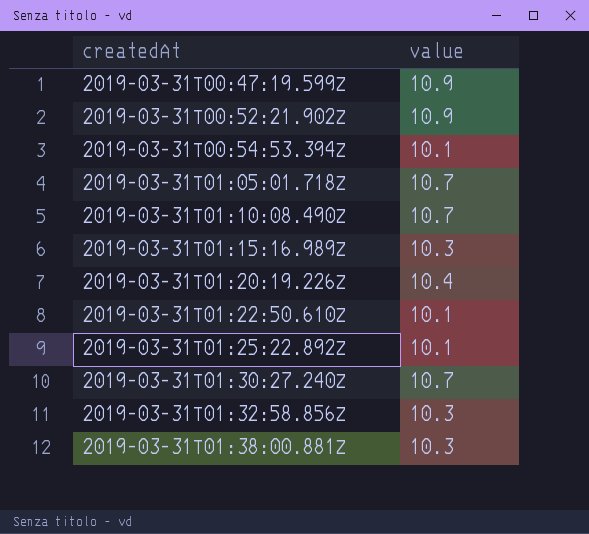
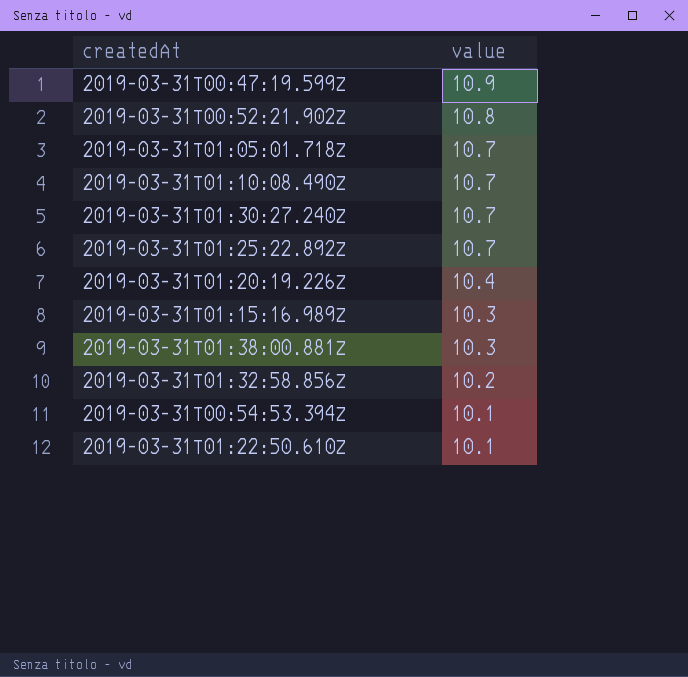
row order: createdAt ascending -> value descending
2019-03-31T00:52:21.902Z | value: 10.9 -> 10.8
2019-03-31T01:25:22.892Z | value: 10.1 -> 10.7
2019-03-31T01:32:58.856Z | value: 10.3 -> 10.2

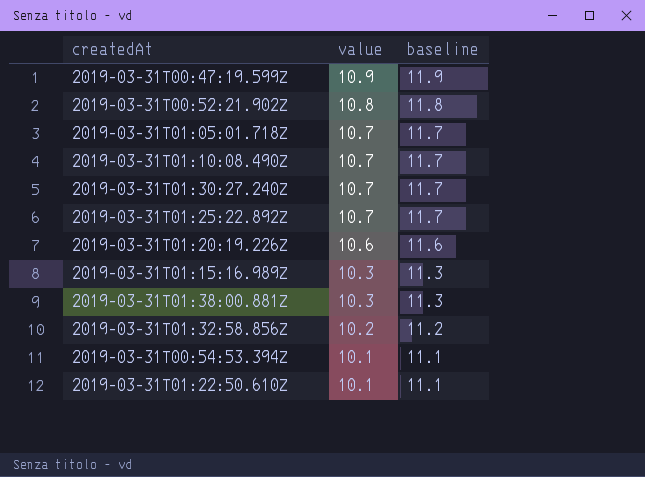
column baseline | formula: none -> [value] + 1
2019-03-31T01:20:19.226Z | value: 10.4 -> 10.6

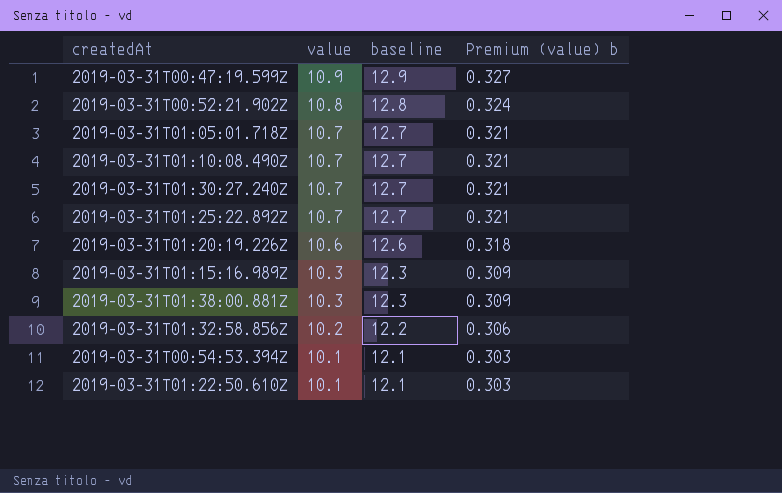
column baseline | formula: [value] + 1 -> [value] + 2
column Premium (value) b | formula: none -> [value] * 0.03

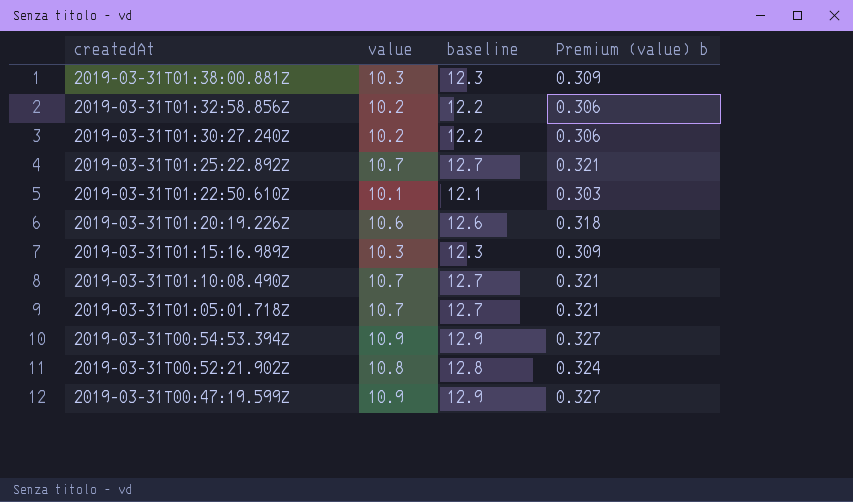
row order: value descending -> createdAt descending
2019-03-31T01:30:27.240Z | value: 10.7 -> 10.2
2019-03-31T01:30:27.240Z | baseline: 12.7 -> 12.2
2019-03-31T01:30:27.240Z | Premium (value) b: 0.321 -> 0.306
2019-03-31T00:54:53.394Z | value: 10.1 -> 10.9
2019-03-31T00:54:53.394Z | baseline: 12.1 -> 12.9
2019-03-31T00:54:53.394Z | Premium (value) b: 0.303 -> 0.327

